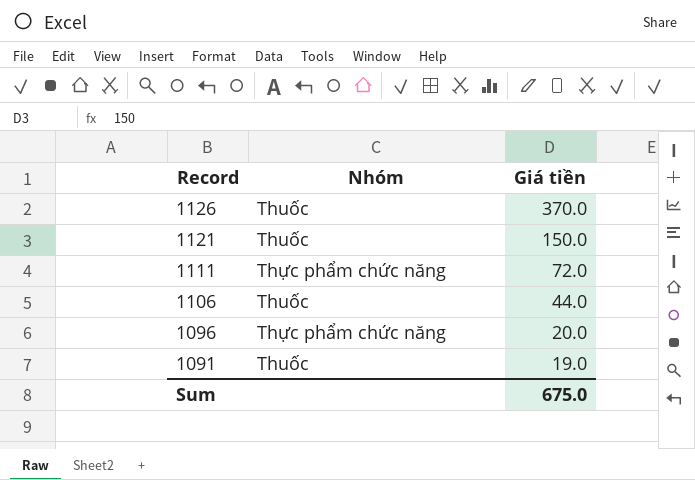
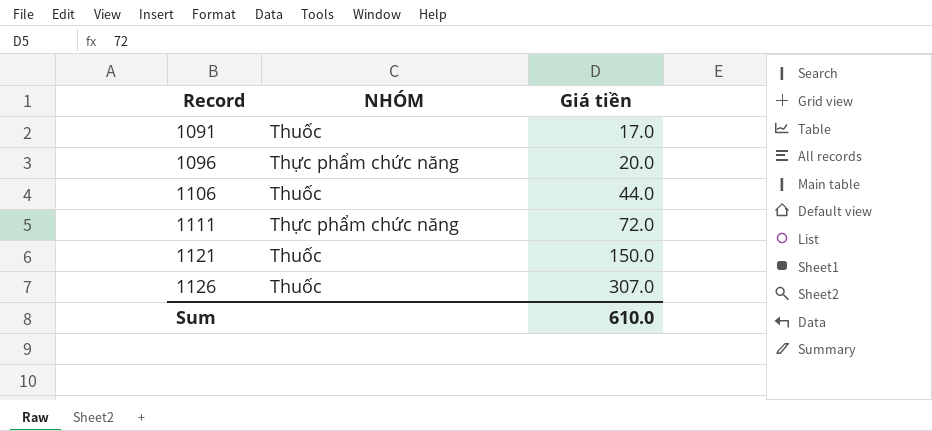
row order: Record descending -> Record ascending
column name: Nhóm -> NHÓM
1091 | Giá tiền: 19.0 -> 17.0
1126 | Giá tiền: 370.0 -> 307.0
Sum | Giá tiền: 675.0 -> 610.0

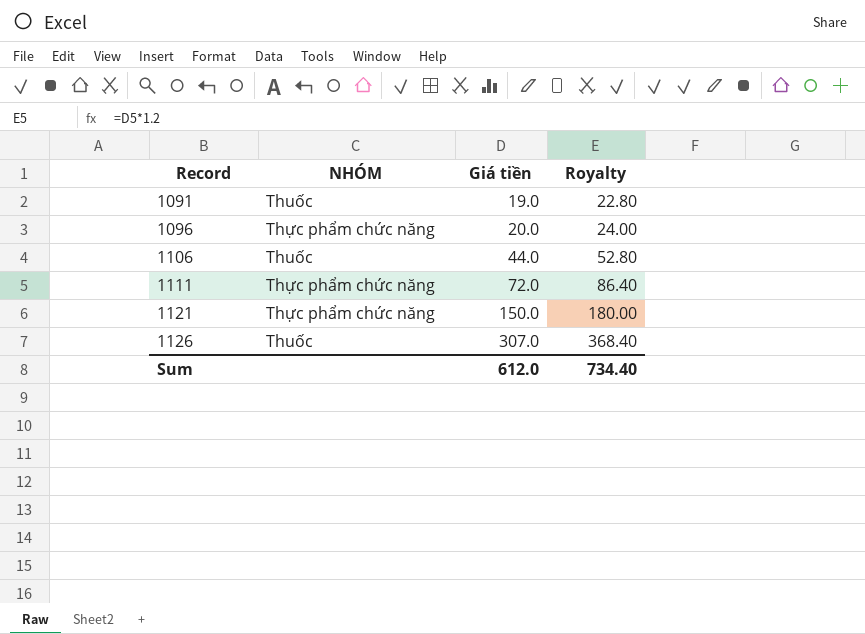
column Royalty | formula: none -> [Giá tiền] * 1.2
1091 | Giá tiền: 17.0 -> 19.0
1121 | NHÓM: Thuốc -> Thực phẩm chức năng
Sum | Giá tiền: 610.0 -> 612.0

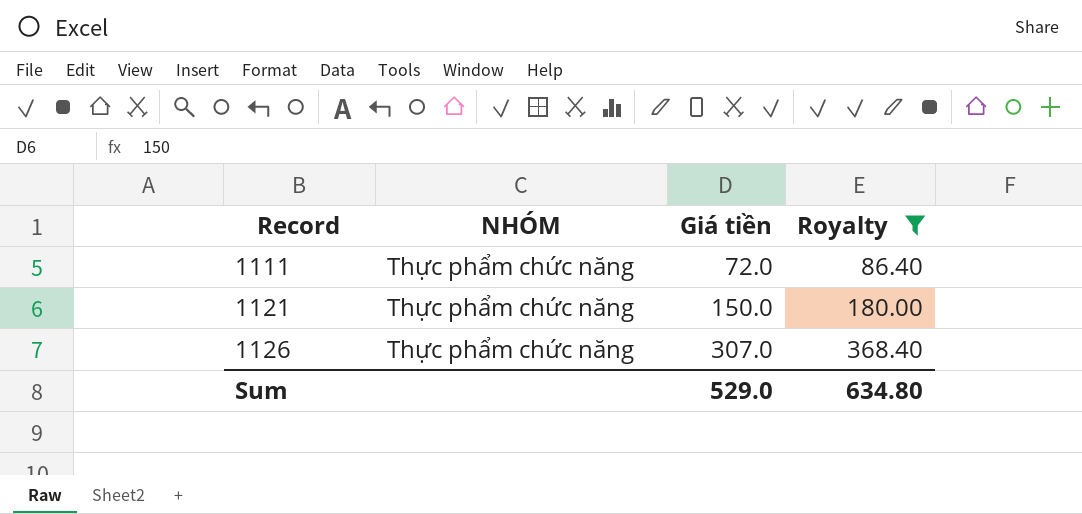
filter: none -> Royalty >= 86.40
1126 | NHÓM: Thuốc -> Thực phẩm chức năng
Sum | Giá tiền: 612.0 -> 529.0
Sum | Royalty: 734.40 -> 634.80

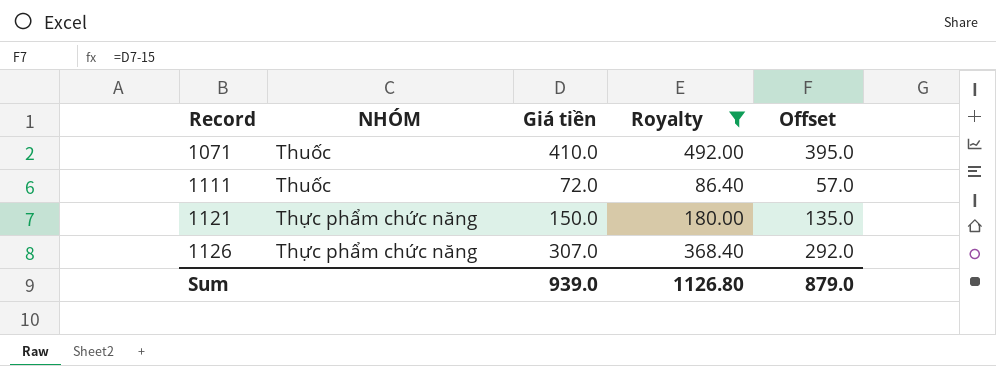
column Offset | formula: none -> [Giá tiền] - 15
row 1071: none -> Thuốc | 410.0 | 492.00 | 395.0
1111 | NHÓM: Thực phẩm chức năng -> Thuốc
Sum | Giá tiền: 529.0 -> 939.0
Sum | Royalty: 634.80 -> 1126.80

